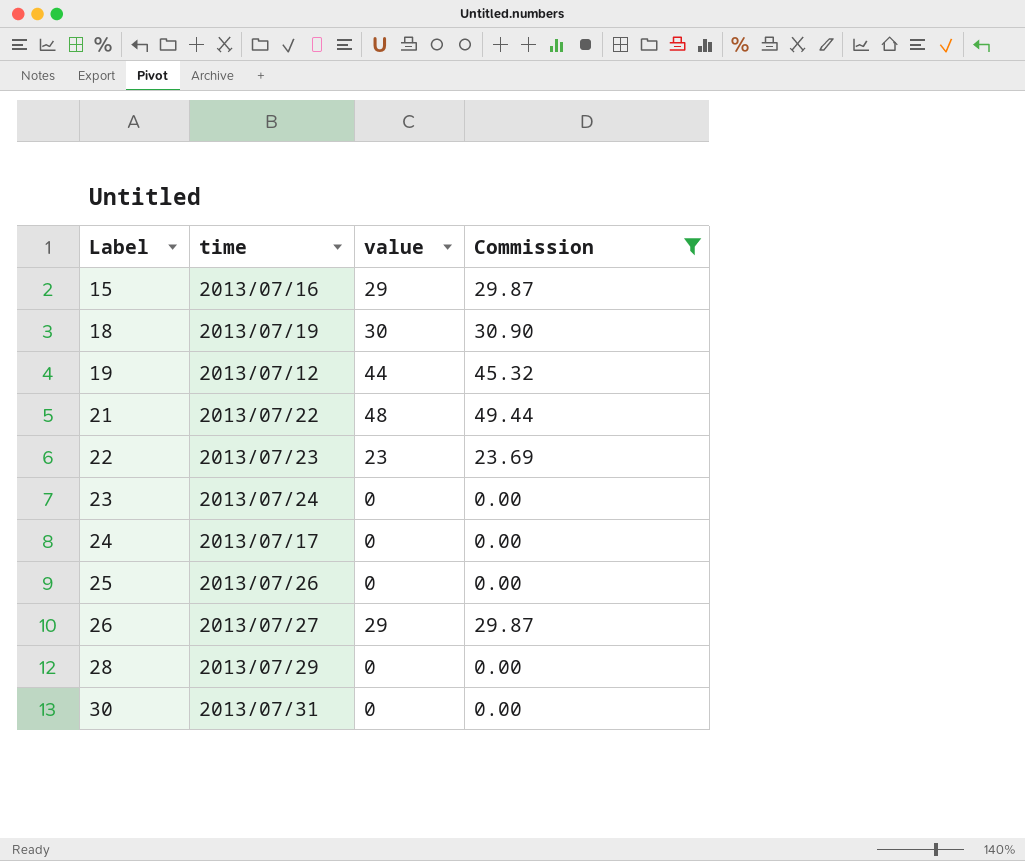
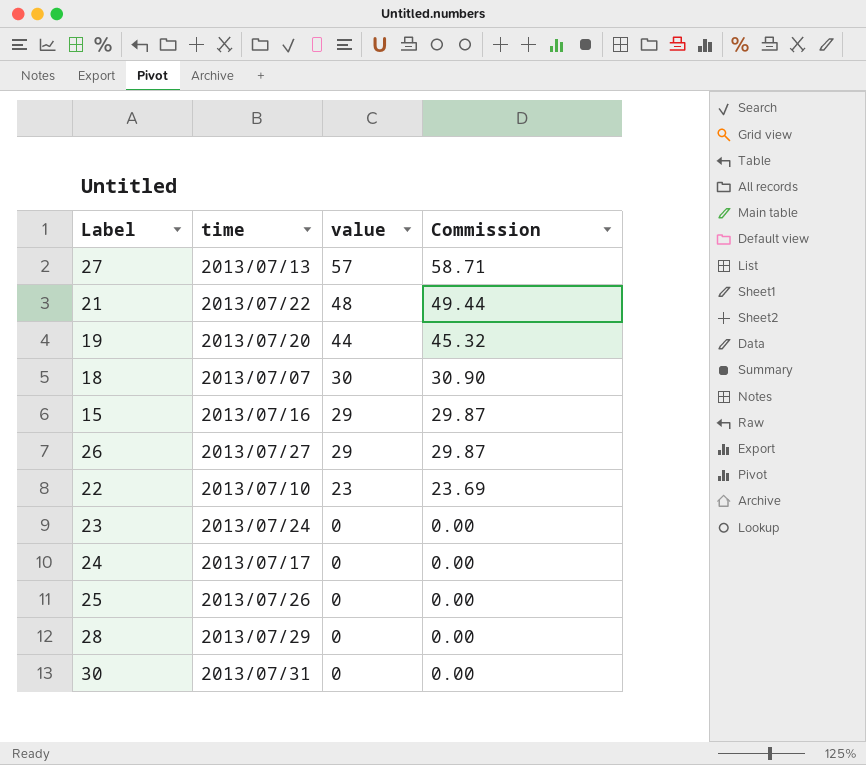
filter: Commission != 58.71 -> none
row order: Label ascending -> value descending
19 | time: 2013/07/12 -> 2013/07/20
18 | time: 2013/07/19 -> 2013/07/07
22 | time: 2013/07/23 -> 2013/07/10

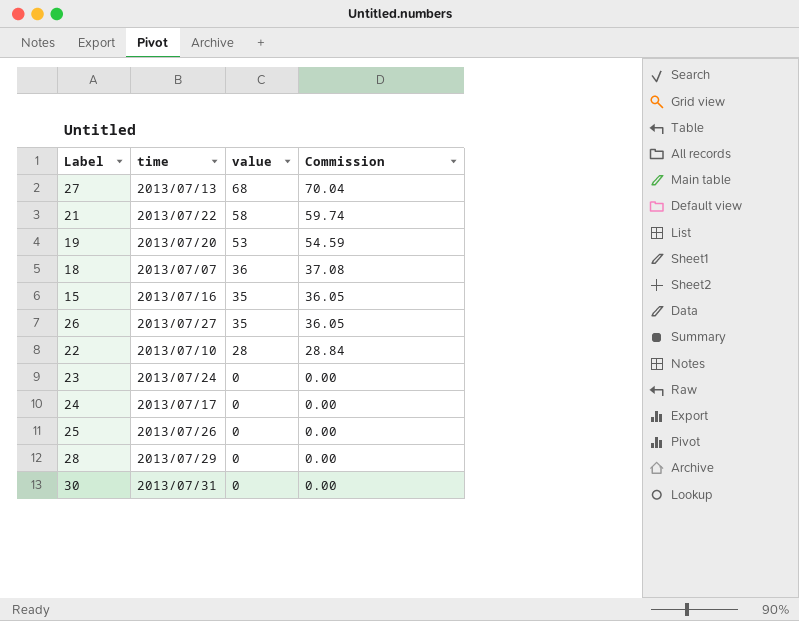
27 | value: 57 -> 68
27 | Commission: 58.71 -> 70.04
21 | value: 48 -> 58
21 | Commission: 49.44 -> 59.74
19 | value: 44 -> 53
19 | Commission: 45.32 -> 54.59
18 | value: 30 -> 36
18 | Commission: 30.90 -> 37.08
15 | value: 29 -> 35
15 | Commission: 29.87 -> 36.05
26 | value: 29 -> 35
26 | Commission: 29.87 -> 36.05
22 | value: 23 -> 28
22 | Commission: 23.69 -> 28.84

